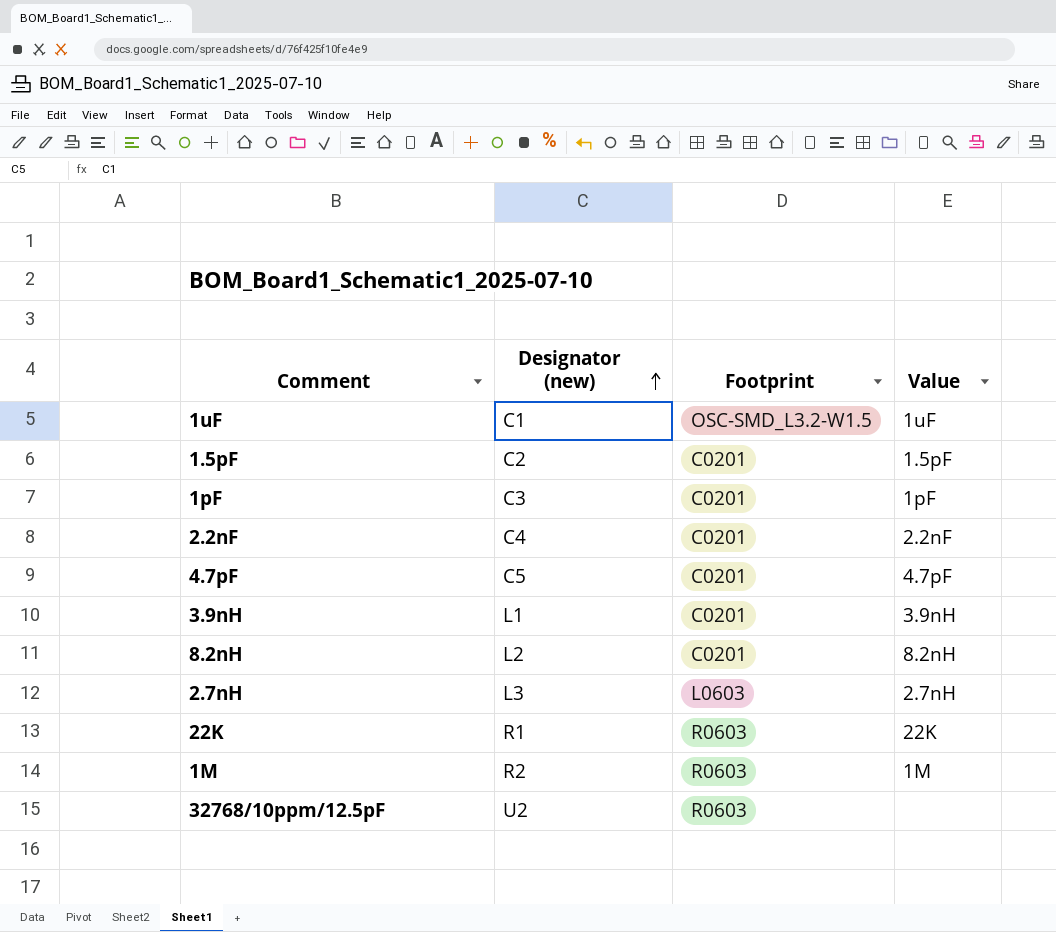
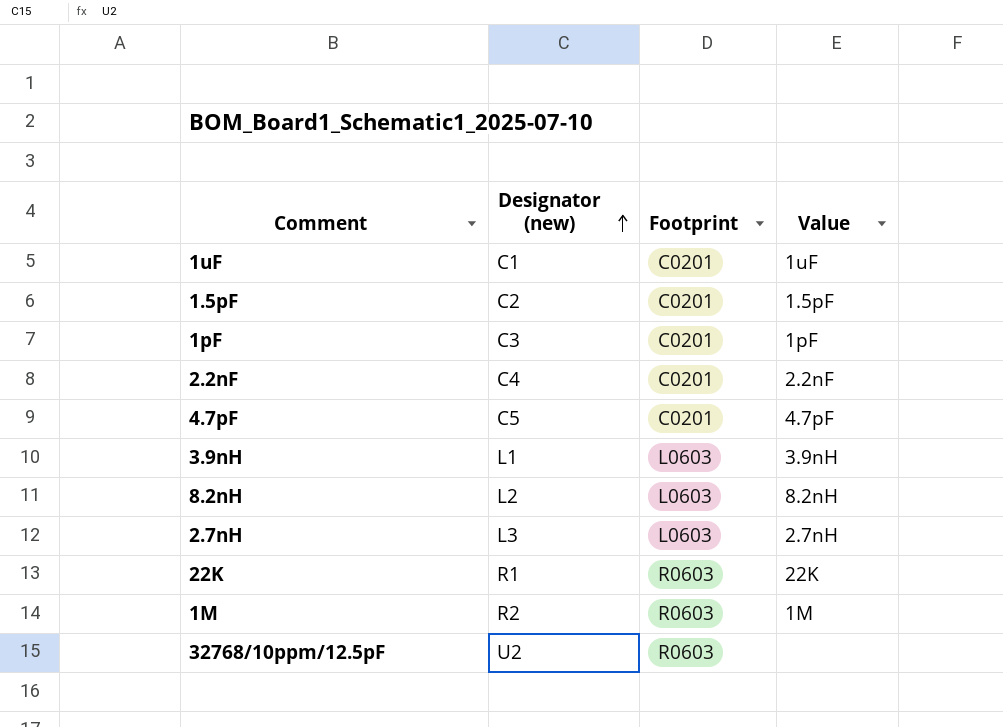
1uF | Footprint: OSC-SMD_L3.2-W1.5 -> C0201
3.9nH | Footprint: C0201 -> L0603
8.2nH | Footprint: C0201 -> L0603

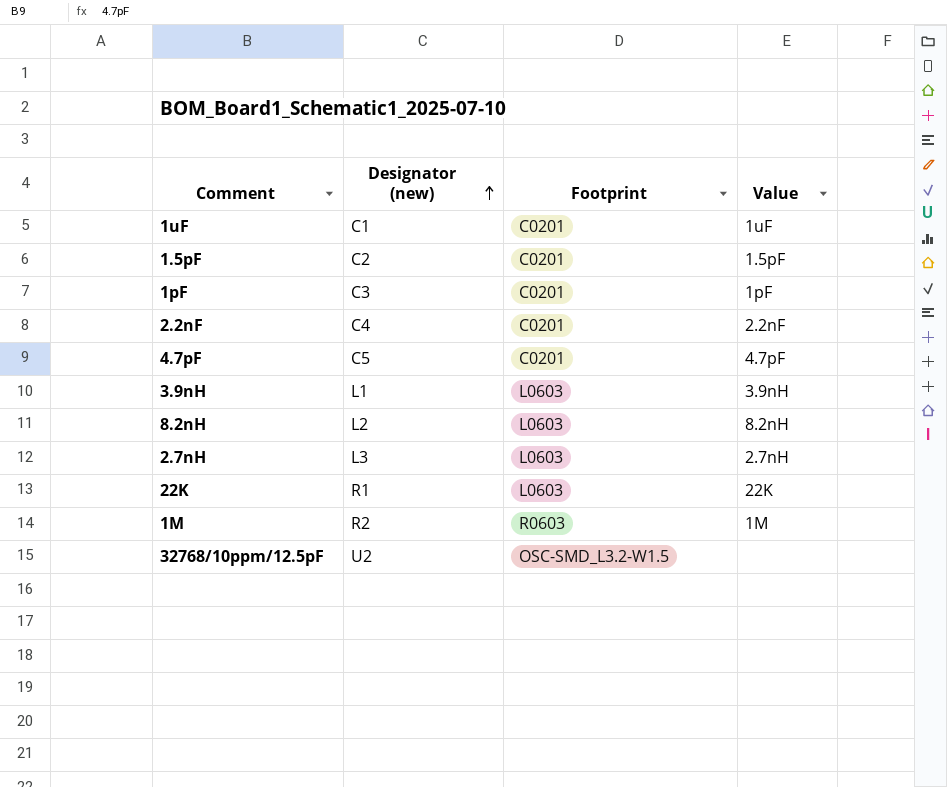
22K | Footprint: R0603 -> L0603
32768/10ppm/12.5pF | Footprint: R0603 -> OSC-SMD_L3.2-W1.5

